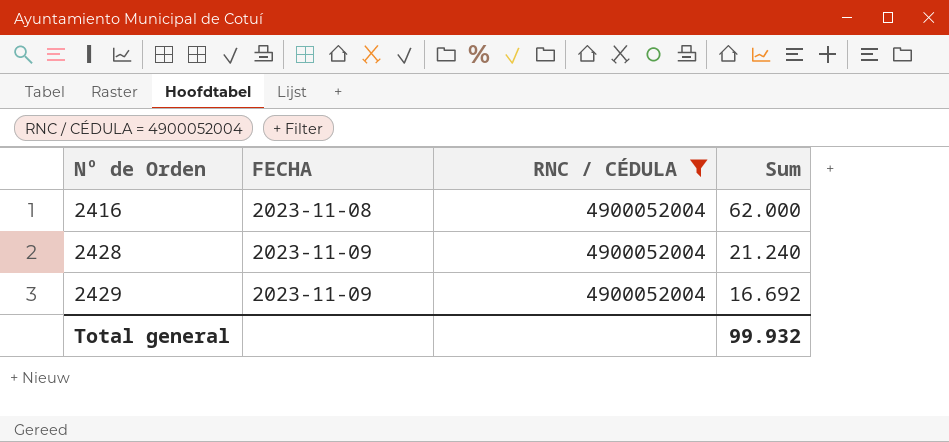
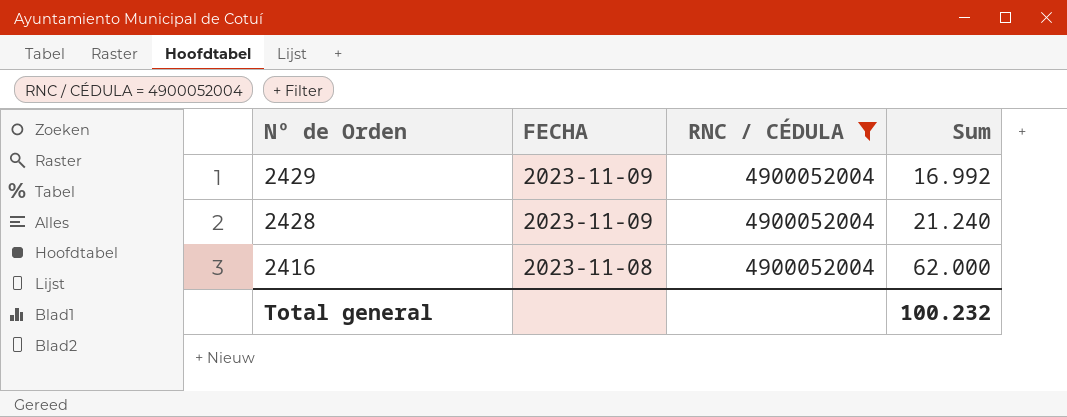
row order: Nº de Orden ascending -> Nº de Orden descending
2429 | Sum: 16.692 -> 16.992
Total general | Sum: 99.932 -> 100.232

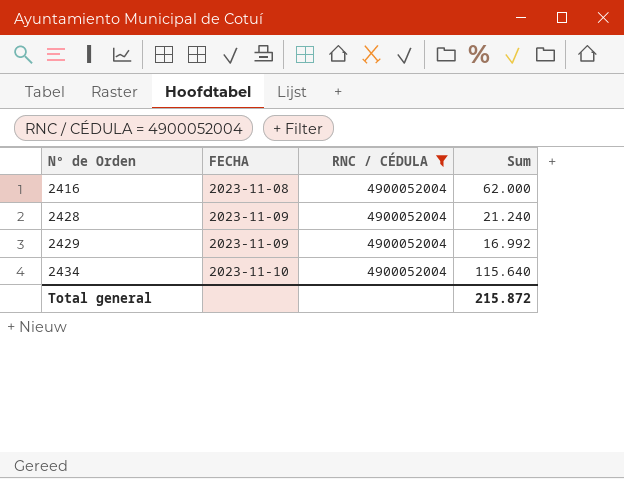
row order: Nº de Orden descending -> Nº de Orden ascending
row 2434: none -> 2023-11-10 | 4900052004 | 115.640
Total general | Sum: 100.232 -> 215.872

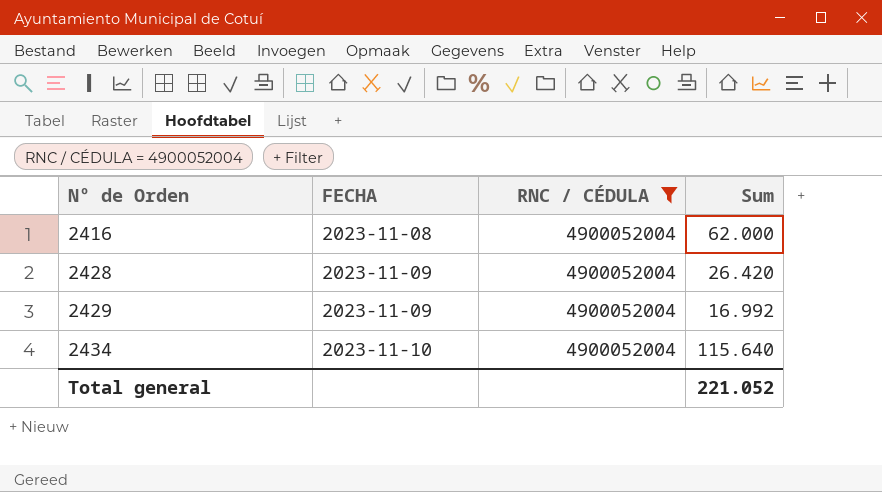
2428 | Sum: 21.240 -> 26.420
Total general | Sum: 215.872 -> 221.052

